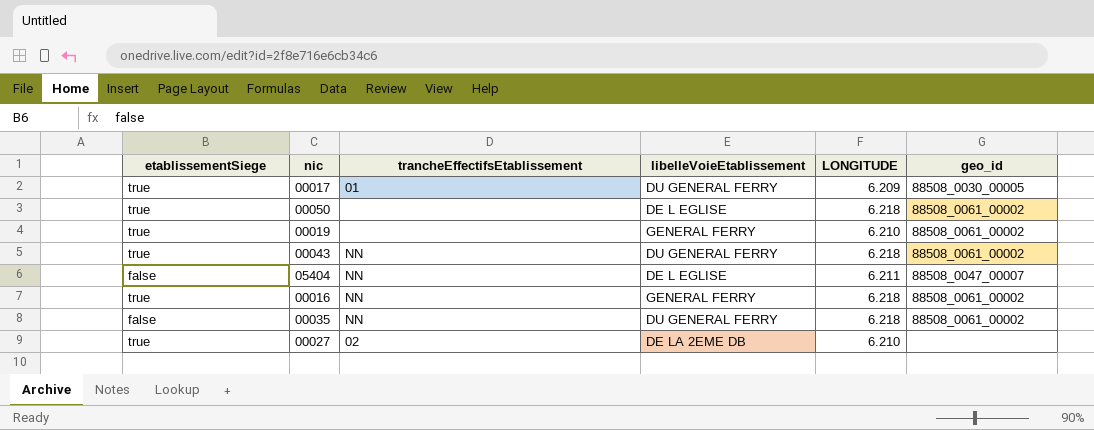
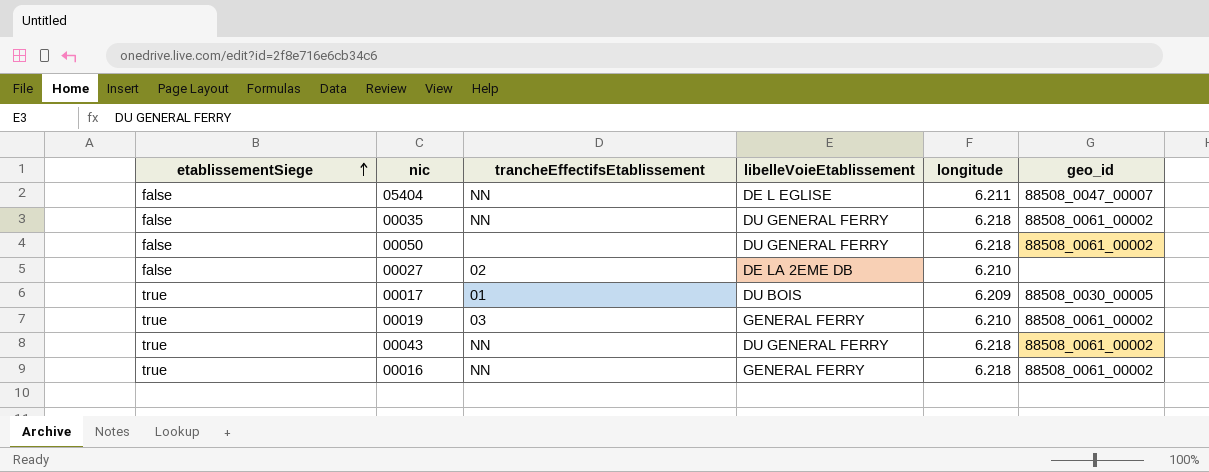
row order: none -> etablissementSiege ascending
column name: LONGITUDE -> longitude
00050 | etablissementSiege: true -> false
00050 | libelleVoieEtablissement: DE L EGLISE -> DU GENERAL FERRY
00027 | etablissementSiege: true -> false
00017 | libelleVoieEtablissement: DU GENERAL FERRY -> DU BOIS
00019 | trancheEffectifsEtablissement: none -> 03

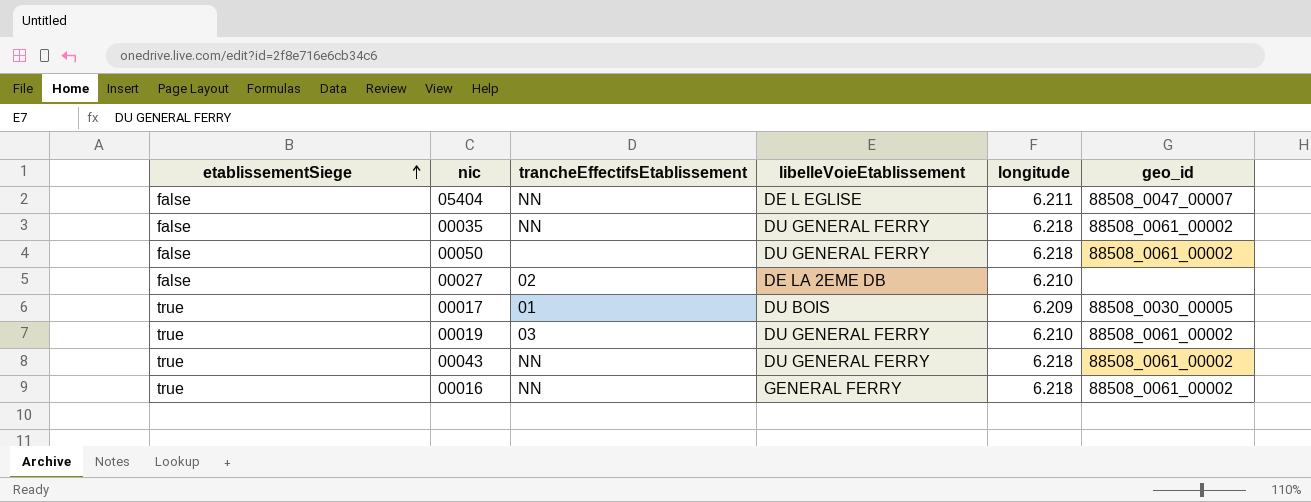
00019 | libelleVoieEtablissement: GENERAL FERRY -> DU GENERAL FERRY

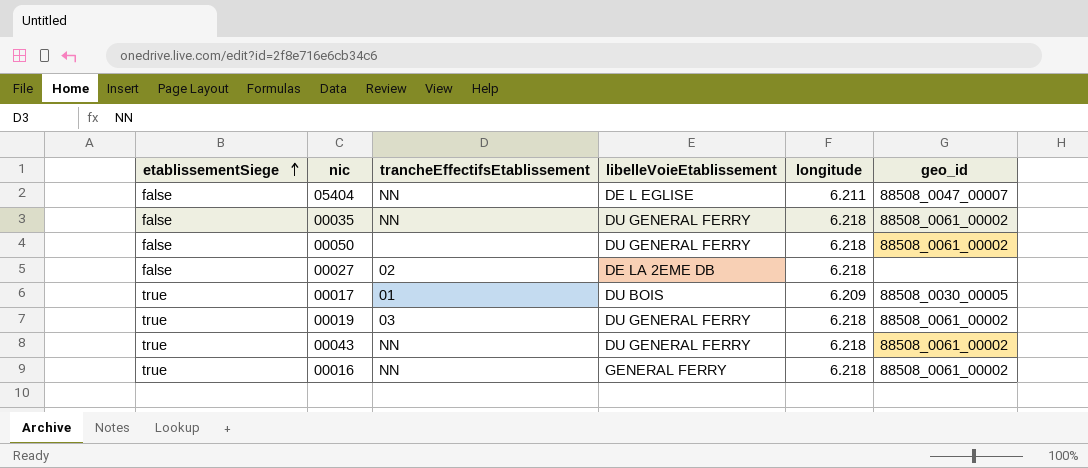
00027 | longitude: 6.210 -> 6.218
00019 | longitude: 6.210 -> 6.218

